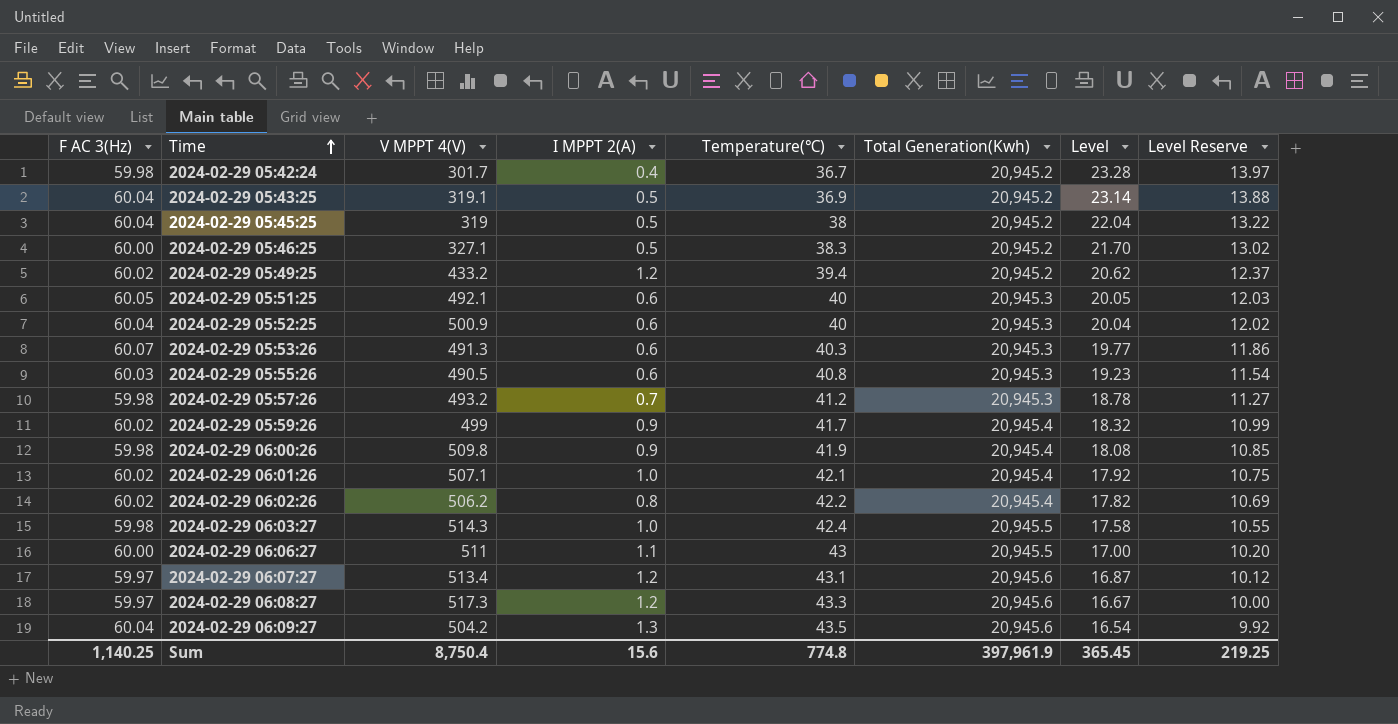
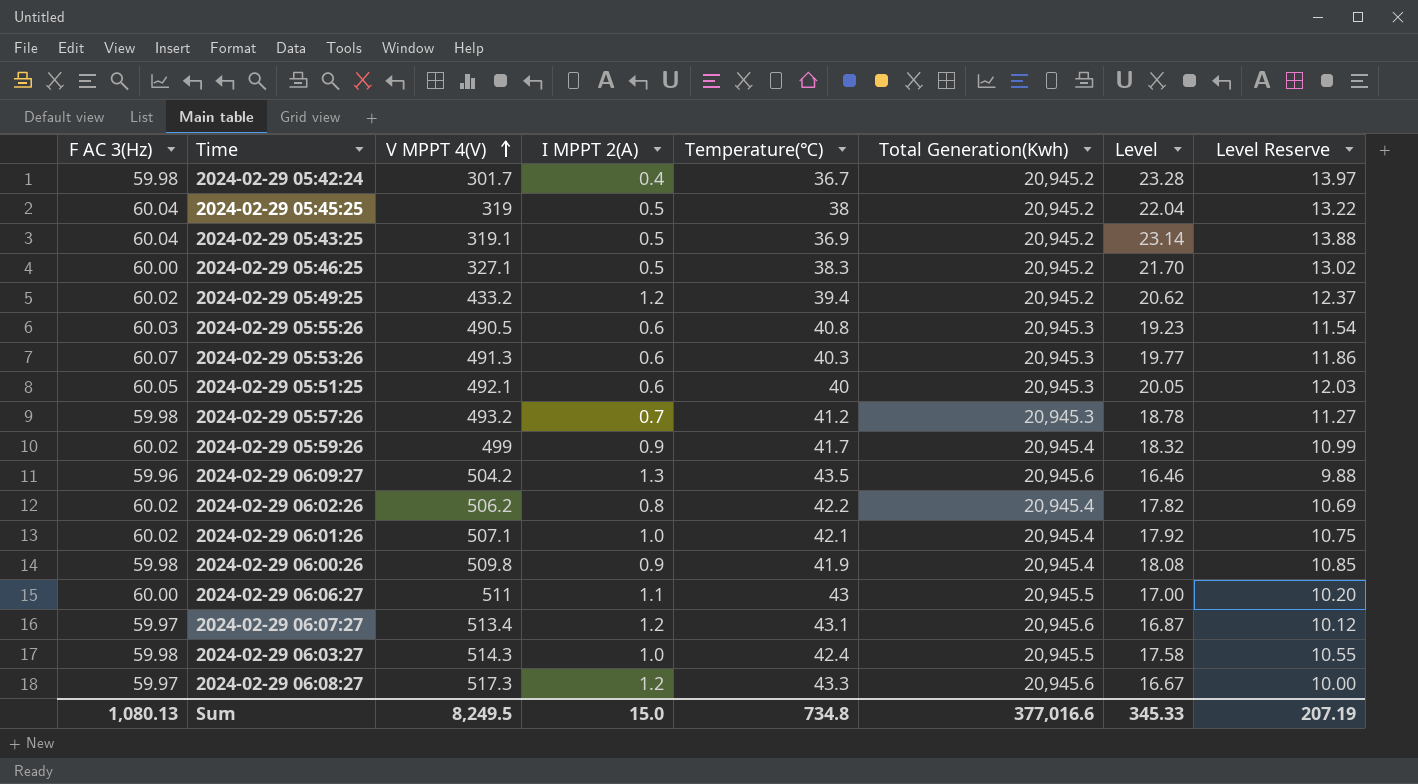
row order: Time ascending -> V MPPT 4(V) ascending
row 2024-02-29 05:52:25: 60.04 | 500.9 | 0.6 | 40 | 20,945.3 | 20.04 | 12.02 -> none
2024-02-29 06:09:27 | F AC 3(Hz): 60.04 -> 59.96
2024-02-29 06:09:27 | Level: 16.54 -> 16.46
2024-02-29 06:09:27 | Level Reserve: 9.92 -> 9.88
Sum | F AC 3(Hz): 1,140.25 -> 1,080.13
Sum | V MPPT 4(V): 8,750.4 -> 8,249.5
Sum | I MPPT 2(A): 15.6 -> 15.0
Sum | Temperature(℃): 774.8 -> 734.8
Sum | Total Generation(Kwh): 397,961.9 -> 377,016.6
Sum | Level: 365.45 -> 345.33
Sum | Level Reserve: 219.25 -> 207.19

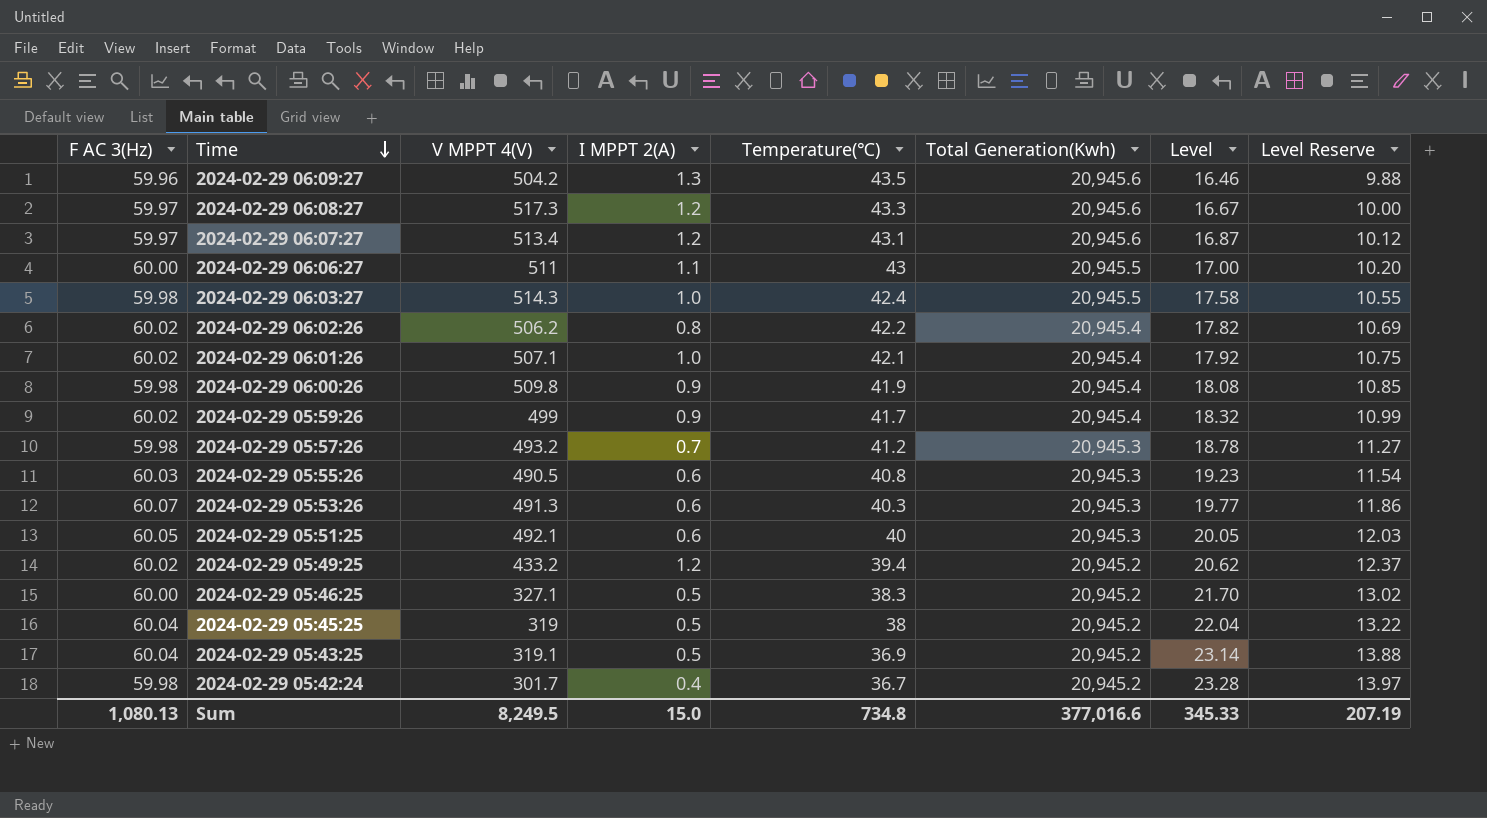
row order: V MPPT 4(V) ascending -> Time descending

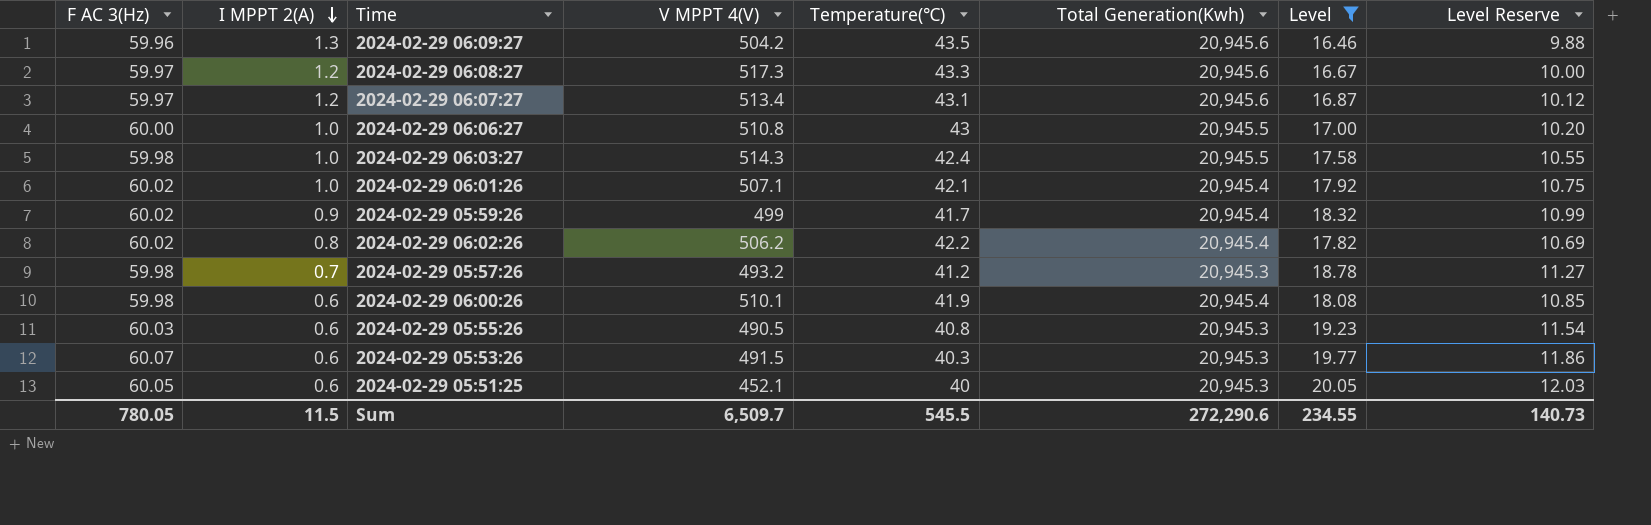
filter: none -> Level <= 20.05
row order: Time descending -> I MPPT 2(A) descending
column I MPPT 2(A) | position: 4 -> 2
2024-02-29 06:06:27 | I MPPT 2(A): 1.1 -> 1.0
2024-02-29 06:06:27 | V MPPT 4(V): 511 -> 510.8
2024-02-29 06:00:26 | I MPPT 2(A): 0.9 -> 0.6
2024-02-29 06:00:26 | V MPPT 4(V): 509.8 -> 510.1
2024-02-29 05:53:26 | V MPPT 4(V): 491.3 -> 491.5
2024-02-29 05:51:25 | V MPPT 4(V): 492.1 -> 452.1
Sum | F AC 3(Hz): 1,080.13 -> 780.05
Sum | I MPPT 2(A): 15.0 -> 11.5
Sum | V MPPT 4(V): 8,249.5 -> 6,509.7
Sum | Temperature(℃): 734.8 -> 545.5
Sum | Total Generation(Kwh): 377,016.6 -> 272,290.6
Sum | Level: 345.33 -> 234.55
Sum | Level Reserve: 207.19 -> 140.73

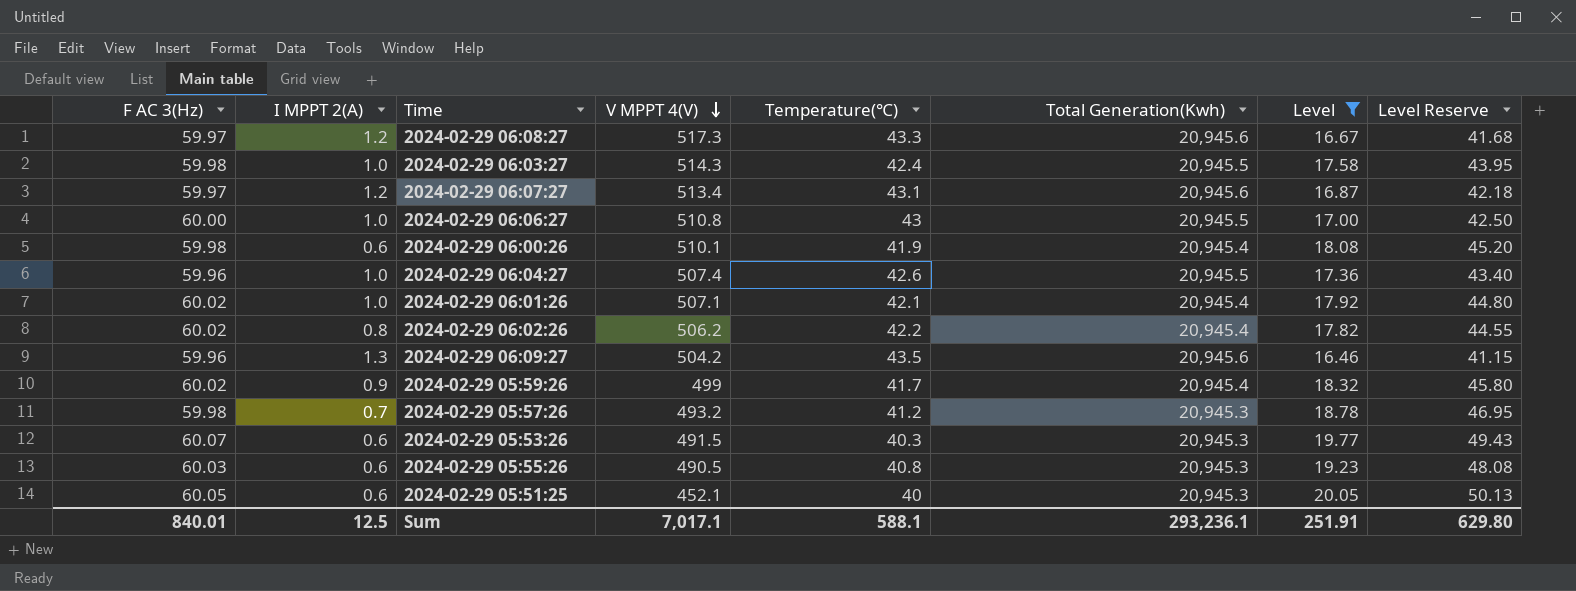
row order: I MPPT 2(A) descending -> V MPPT 4(V) descending
column Level Reserve | formula: [Level] * 0.6 -> [Level] * 2.5
row 2024-02-29 06:04:27: none -> 59.96 | 1.0 | 507.4 | 42.6 | 20,945.5 | 17.36 | 43.40
Sum | F AC 3(Hz): 780.05 -> 840.01
Sum | I MPPT 2(A): 11.5 -> 12.5
Sum | V MPPT 4(V): 6,509.7 -> 7,017.1
Sum | Temperature(℃): 545.5 -> 588.1
Sum | Total Generation(Kwh): 272,290.6 -> 293,236.1
Sum | Level: 234.55 -> 251.91
Sum | Level Reserve: 140.73 -> 629.80

